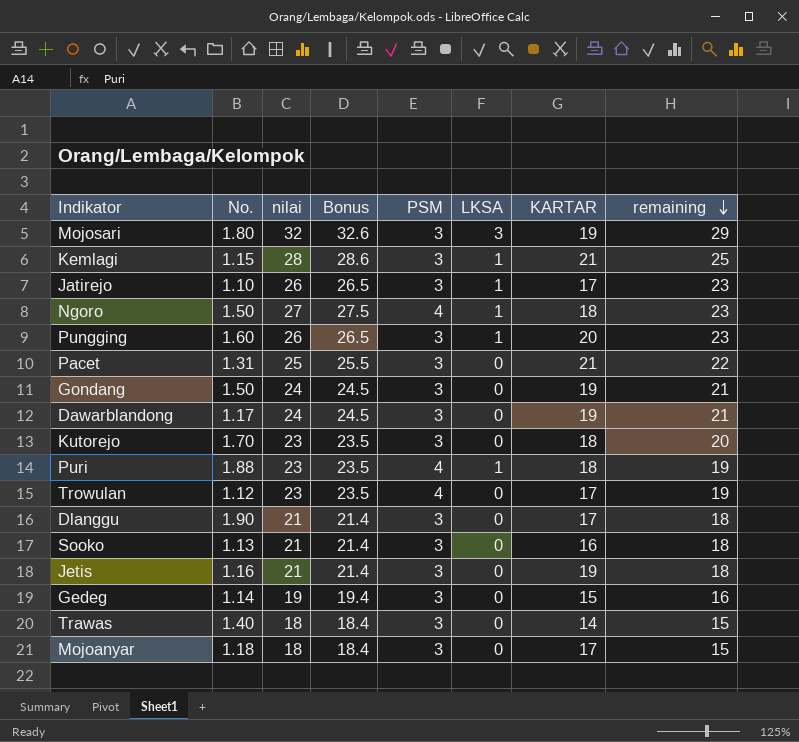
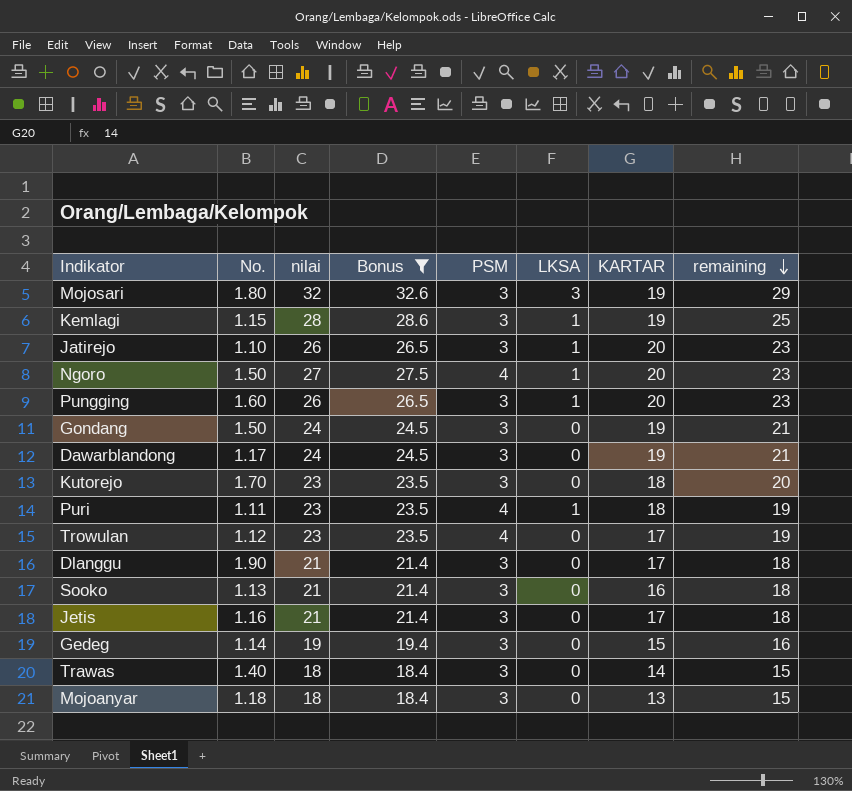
filter: none -> Bonus != 25.5
Kemlagi | KARTAR: 21 -> 19
Jatirejo | KARTAR: 17 -> 20
Ngoro | KARTAR: 18 -> 20
Puri | No.: 1.88 -> 1.11
Jetis | KARTAR: 19 -> 17
Mojoanyar | KARTAR: 17 -> 13

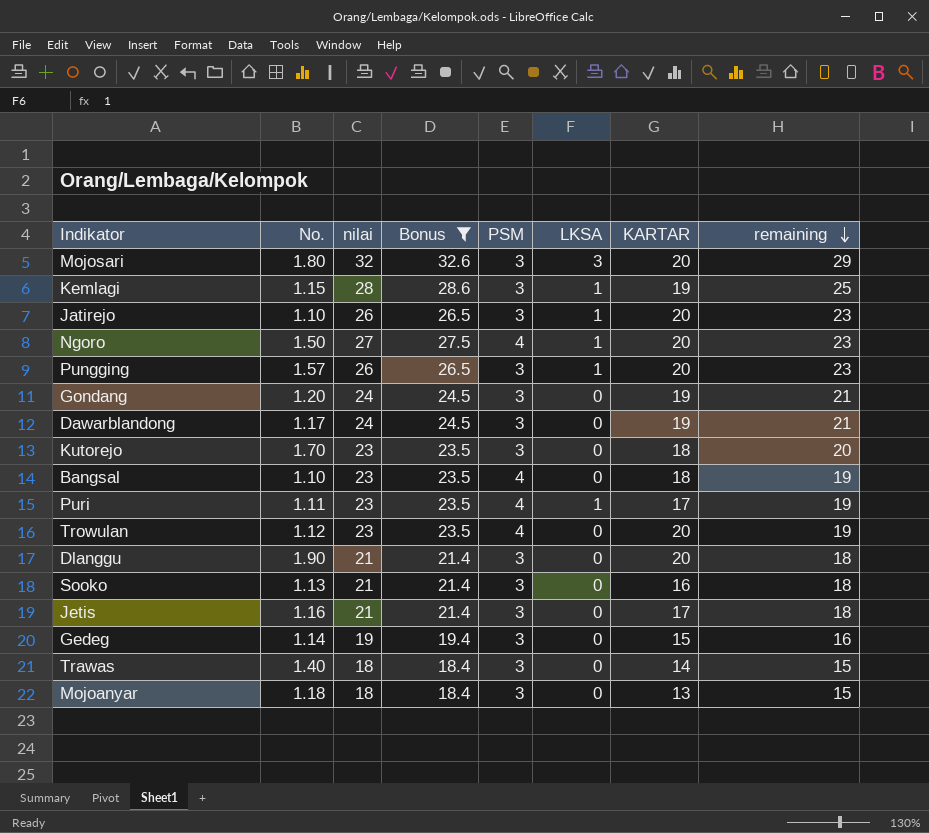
Mojosari | KARTAR: 19 -> 20
Pungging | No.: 1.60 -> 1.57
Gondang | No.: 1.50 -> 1.20
row Bangsal: none -> 1.10 | 23 | 23.5 | 4 | 0 | 18 | 19
Puri | KARTAR: 18 -> 17
Trowulan | KARTAR: 17 -> 20
Dlanggu | KARTAR: 17 -> 20

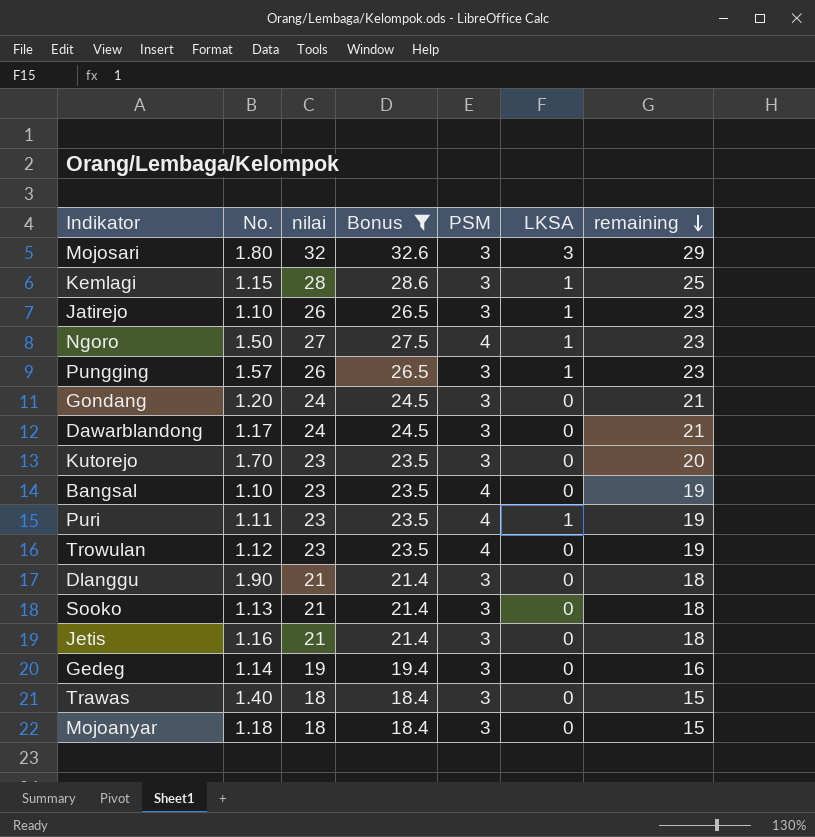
column KARTAR | position: 7 -> none

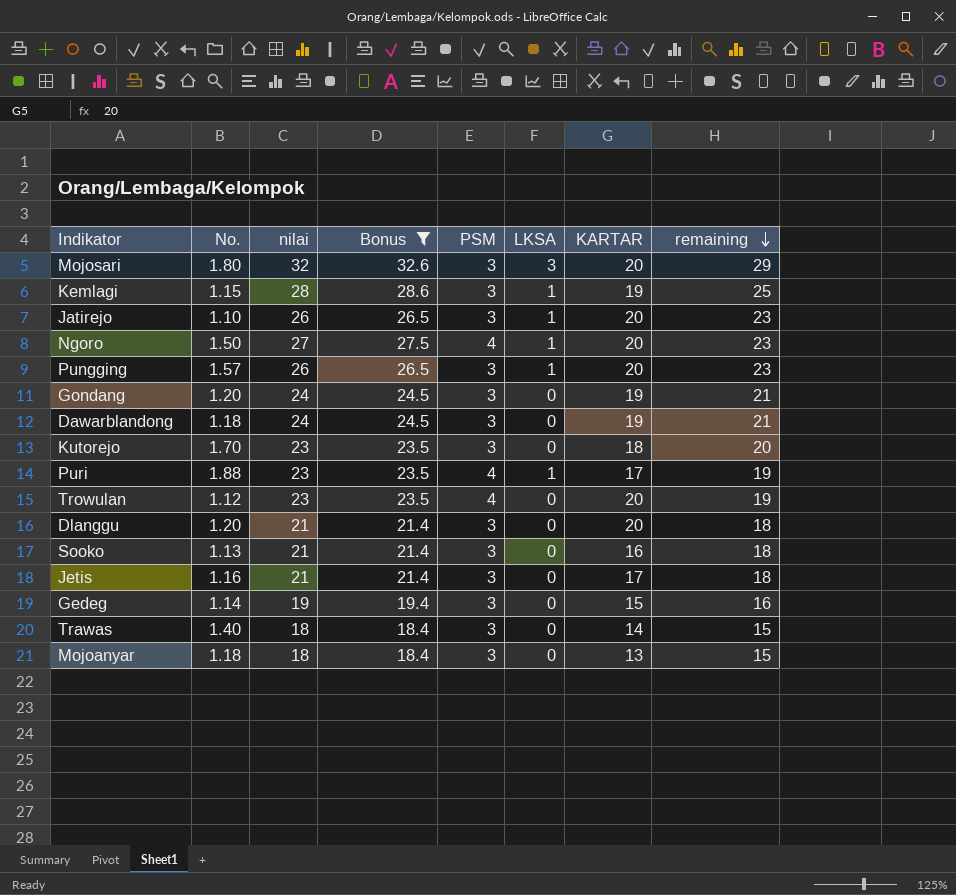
column KARTAR | position: none -> 7
row Bangsal: 1.10 | 23 | 23.5 | 4 | 0 | 19 -> none
Dawarblandong | No.: 1.17 -> 1.18
Puri | No.: 1.11 -> 1.88
Dlanggu | No.: 1.90 -> 1.20

